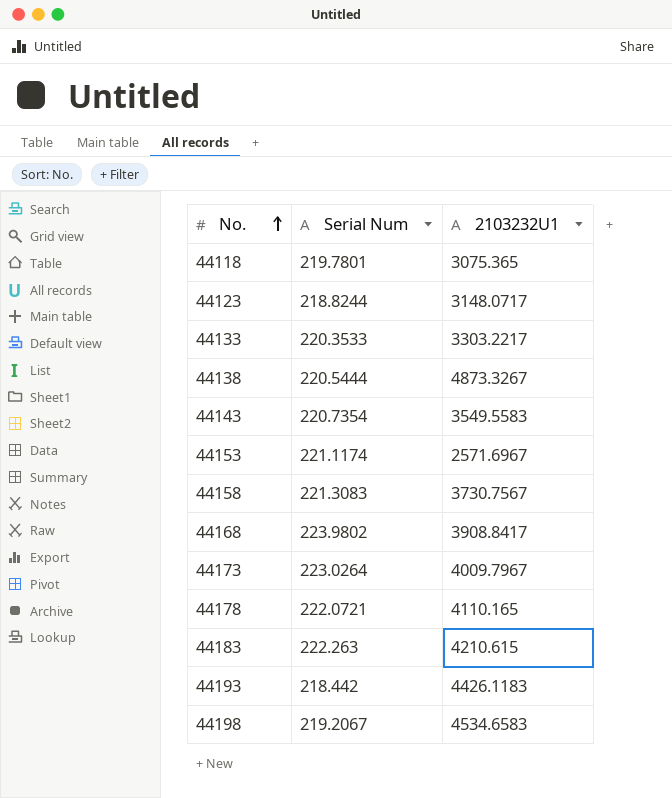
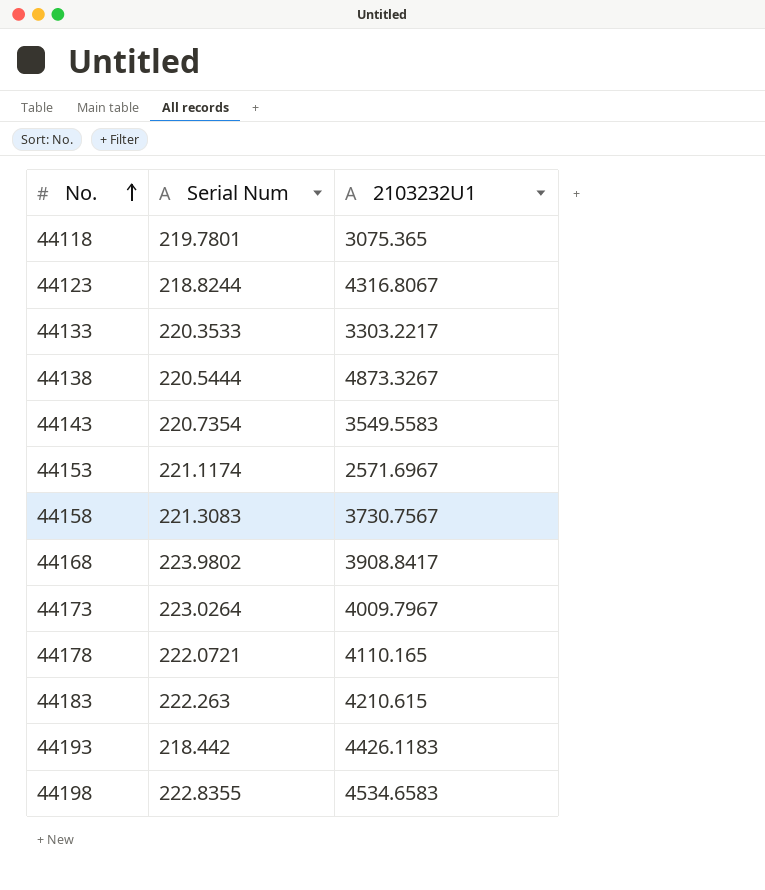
44123 | 2103232U1: 3148.0717 -> 4316.8067
44198 | Serial Num: 219.2067 -> 222.8355

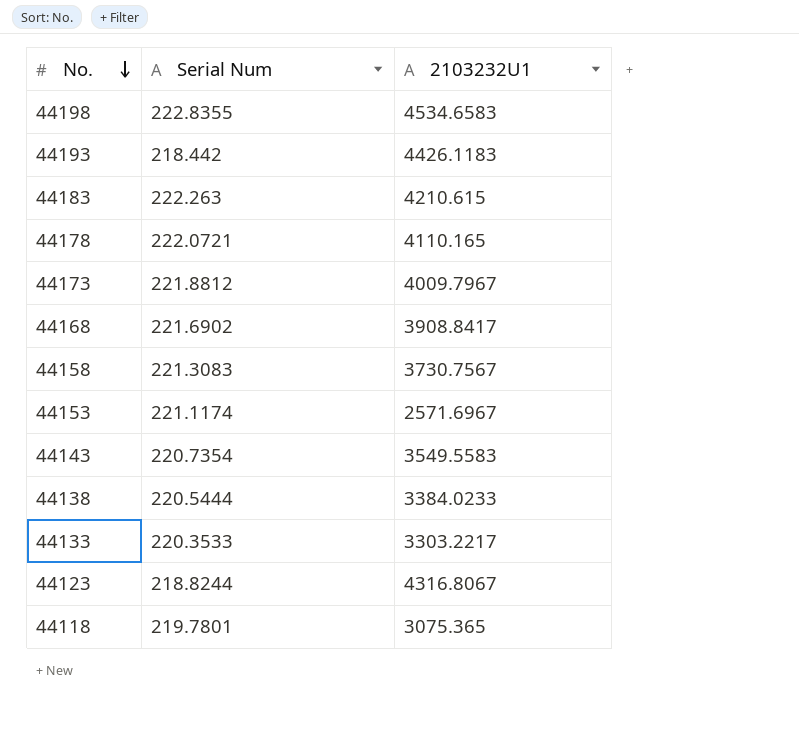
row order: No. ascending -> No. descending
44173 | Serial Num: 223.0264 -> 221.8812
44168 | Serial Num: 223.9802 -> 221.6902
44138 | 2103232U1: 4873.3267 -> 3384.0233

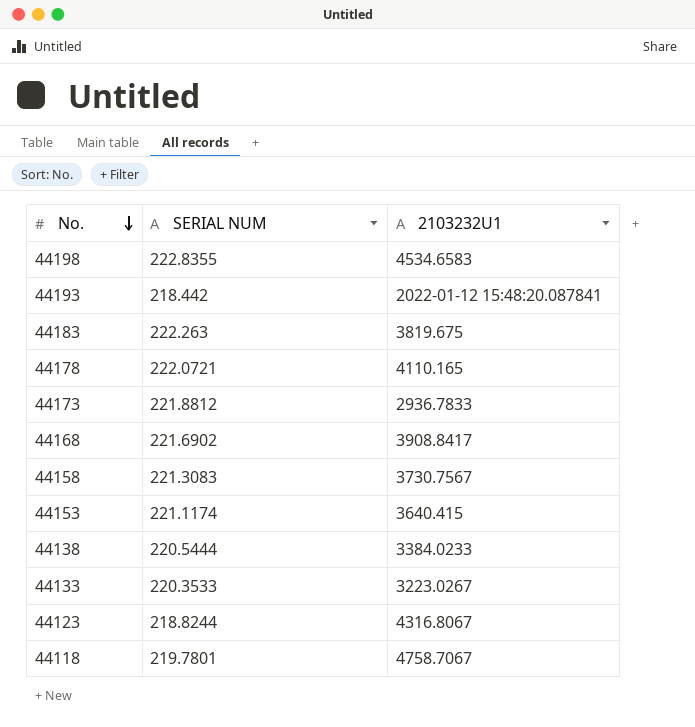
column name: Serial Num -> SERIAL NUM
row 44143: 220.7354 | 3549.5583 -> none
44193 | 2103232U1: 4426.1183 -> 2022-01-12 15:48:20.087841
44183 | 2103232U1: 4210.615 -> 3819.675
44173 | 2103232U1: 4009.7967 -> 2936.7833
44153 | 2103232U1: 2571.6967 -> 3640.415
44133 | 2103232U1: 3303.2217 -> 3223.0267
44118 | 2103232U1: 3075.365 -> 4758.7067

